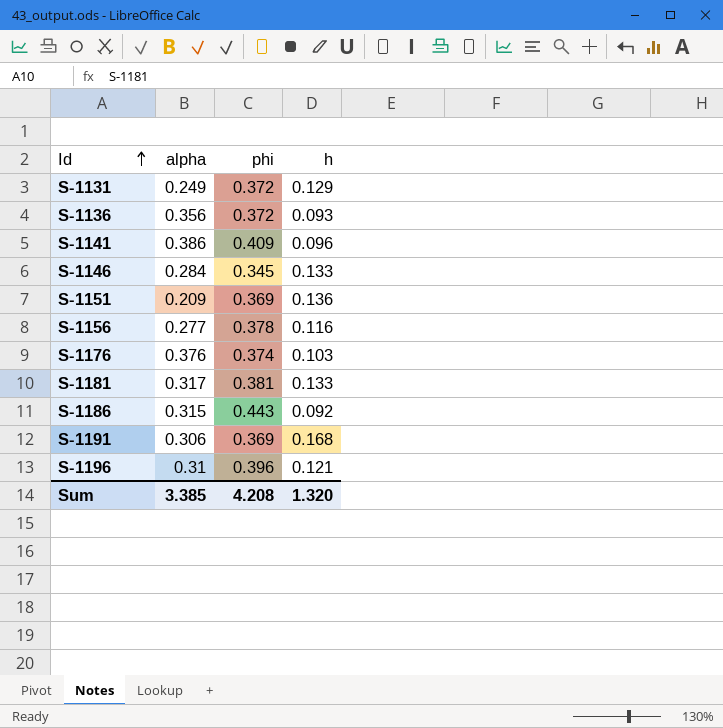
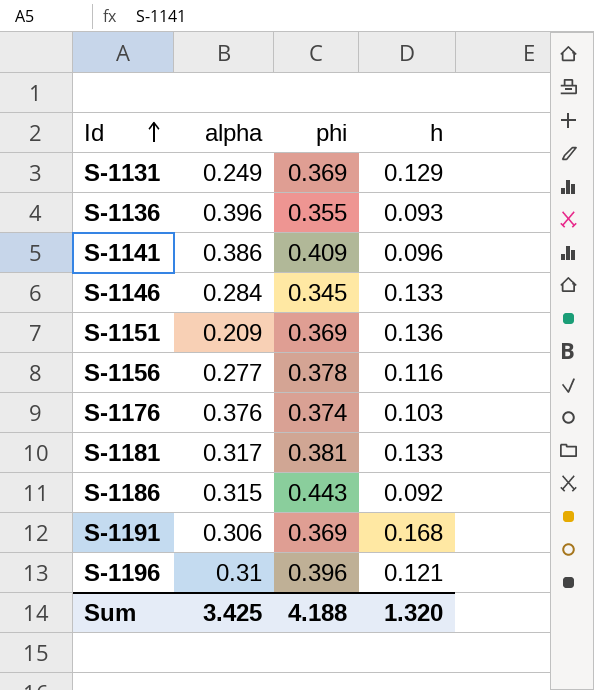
S-1131 | phi: 0.372 -> 0.369
S-1136 | alpha: 0.356 -> 0.396
S-1136 | phi: 0.372 -> 0.355
Sum | alpha: 3.385 -> 3.425
Sum | phi: 4.208 -> 4.188

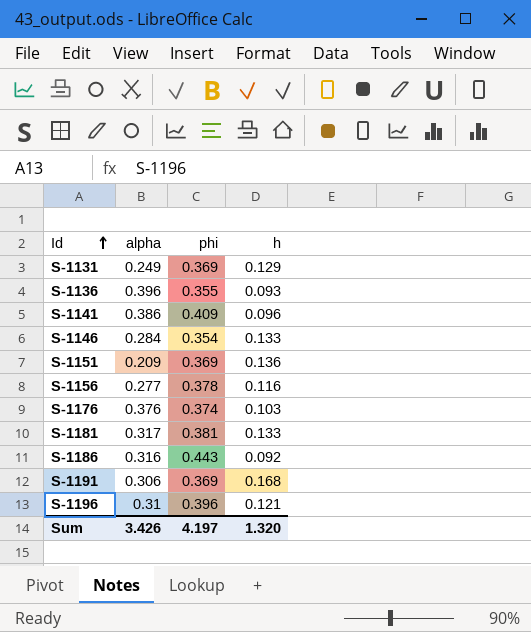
S-1146 | phi: 0.345 -> 0.354
S-1186 | alpha: 0.315 -> 0.316
Sum | alpha: 3.425 -> 3.426
Sum | phi: 4.188 -> 4.197

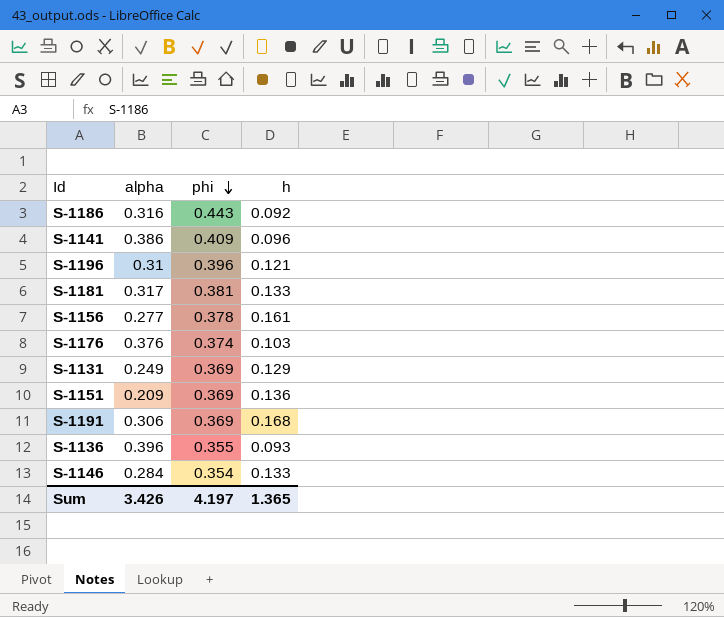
row order: Id ascending -> phi descending
S-1156 | h: 0.116 -> 0.161
Sum | h: 1.320 -> 1.365

